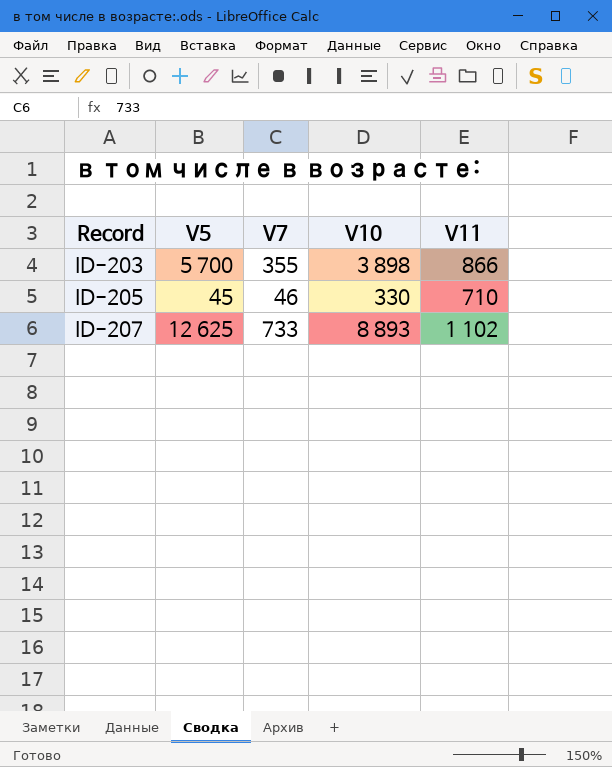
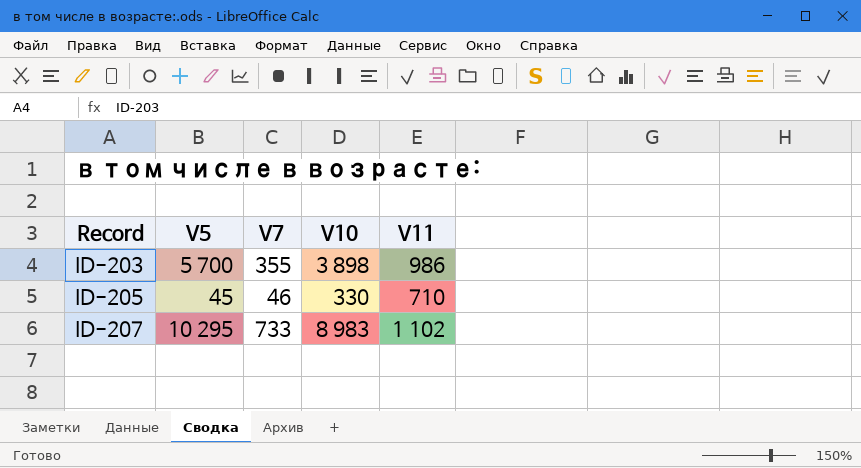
ID-203 | V11: 866 -> 986
ID-207 | V5: 12 625 -> 10 295
ID-207 | V10: 8 893 -> 8 983

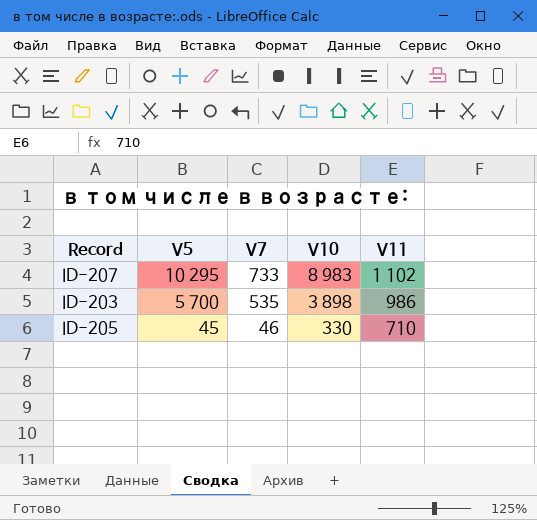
row order: Record ascending -> V5 descending
ID-203 | V7: 355 -> 535

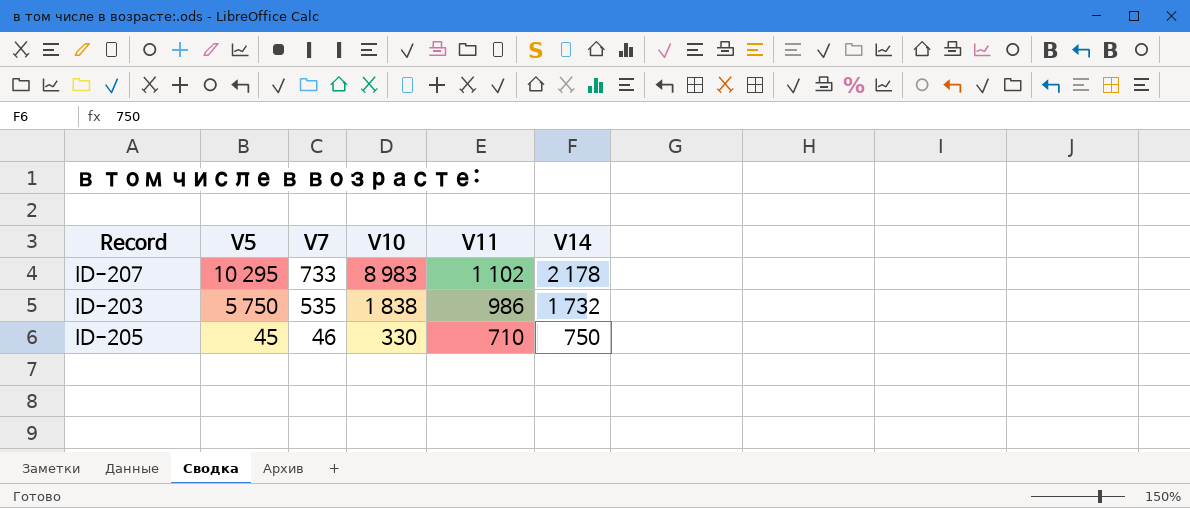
column V14 | position: none -> 6
ID-203 | V5: 5 700 -> 5 750
ID-203 | V10: 3 898 -> 1 838

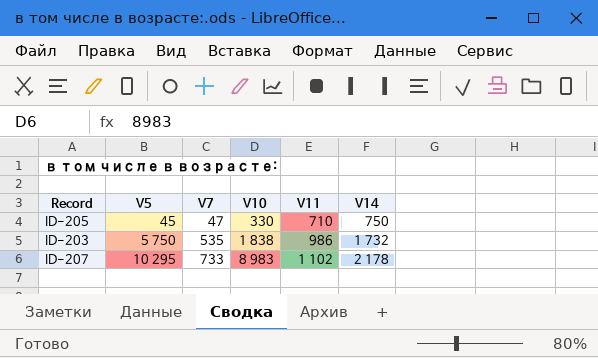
row order: V5 descending -> V5 ascending
ID-205 | V7: 46 -> 47

